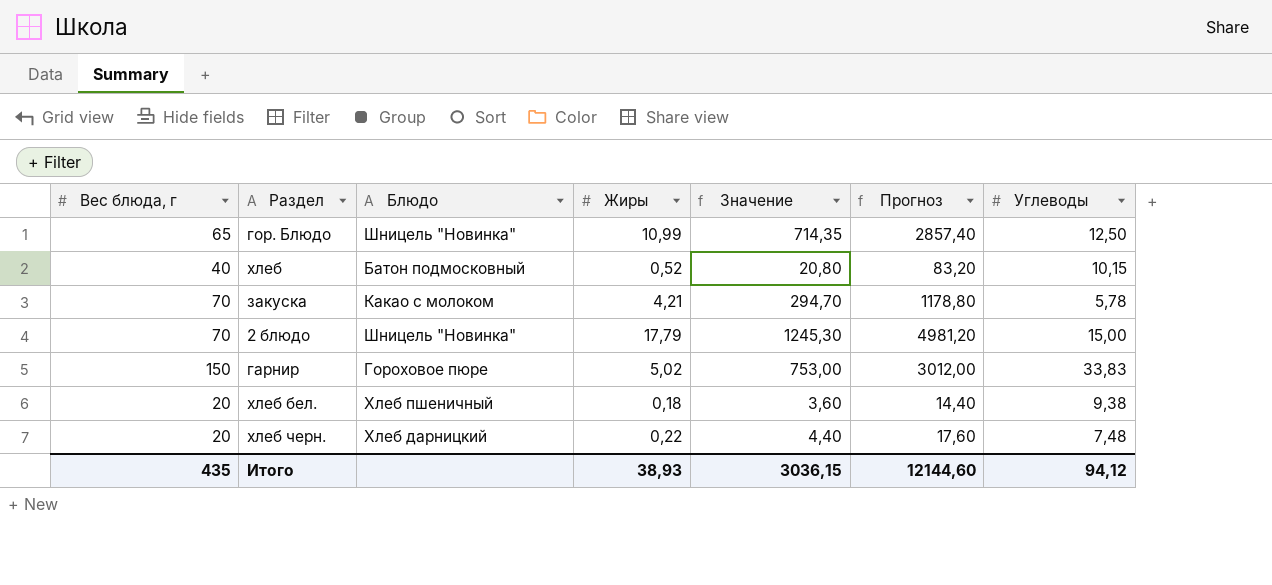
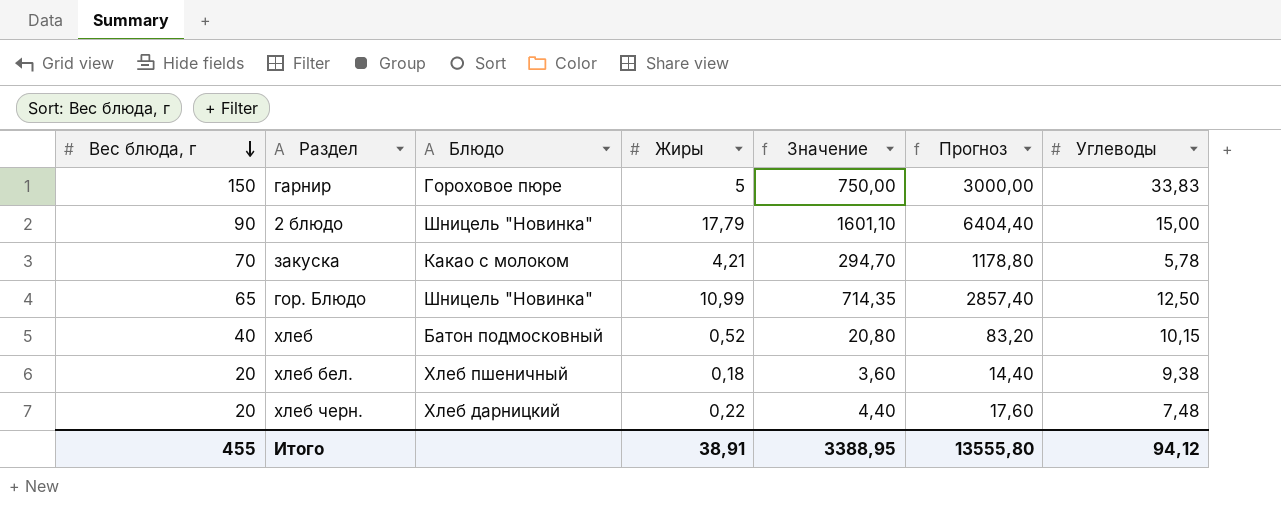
row order: none -> Вес блюда, г descending
гарнир | Жиры: 5,02 -> 5
гарнир | Значение: 753,00 -> 750,00
гарнир | Прогноз: 3012,00 -> 3000,00
2 блюдо | Вес блюда, г: 70 -> 90
2 блюдо | Значение: 1245,30 -> 1601,10
2 блюдо | Прогноз: 4981,20 -> 6404,40
Итого | Вес блюда, г: 435 -> 455
Итого | Жиры: 38,93 -> 38,91
Итого | Значение: 3036,15 -> 3388,95
Итого | Прогноз: 12144,60 -> 13555,80

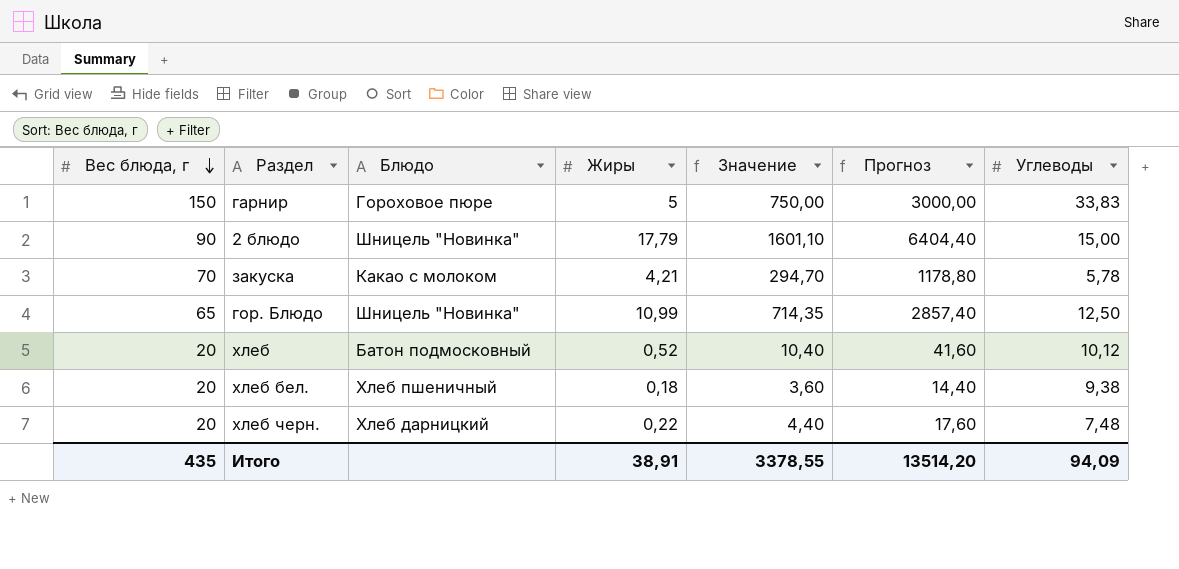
хлеб | Вес блюда, г: 40 -> 20
хлеб | Значение: 20,80 -> 10,40
хлеб | Прогноз: 83,20 -> 41,60
хлеб | Углеводы: 10,15 -> 10,12
Итого | Вес блюда, г: 455 -> 435
Итого | Значение: 3388,95 -> 3378,55
Итого | Прогноз: 13555,80 -> 13514,20
Итого | Углеводы: 94,12 -> 94,09

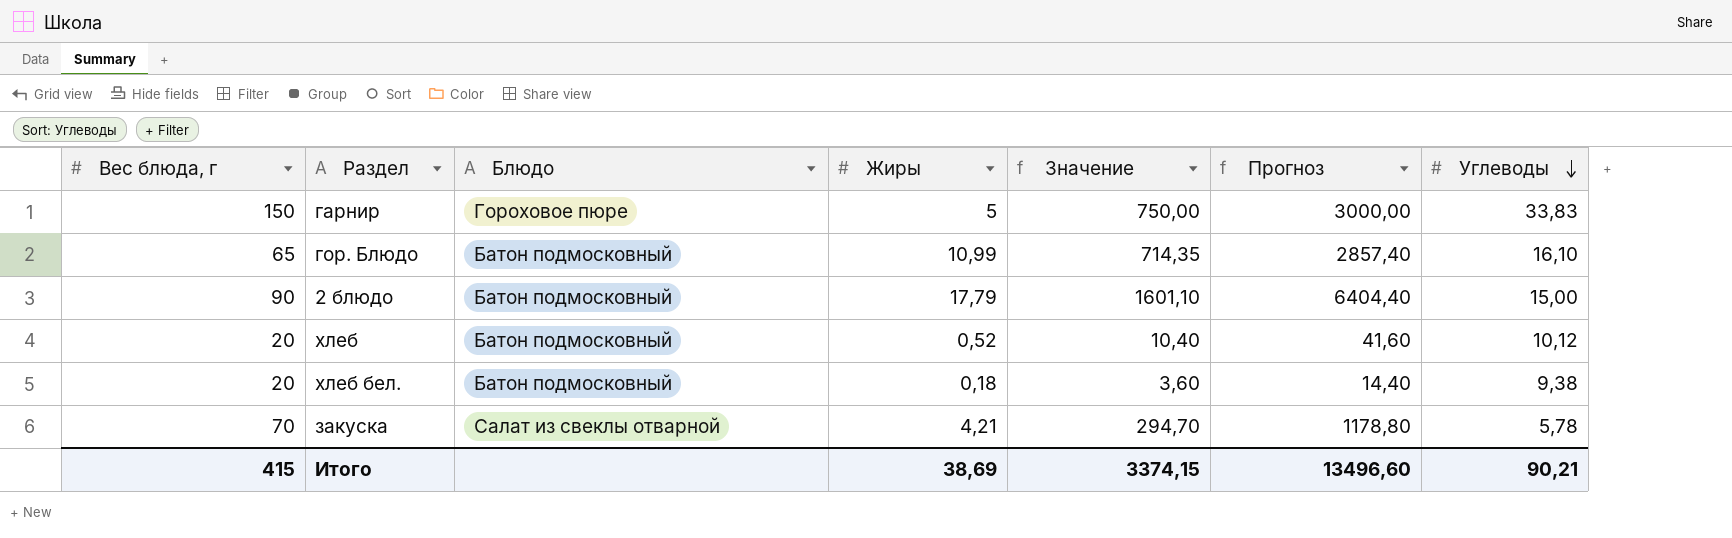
row order: Вес блюда, г descending -> Углеводы descending
row хлеб черн.: 20 | Хлеб дарницкий | 0,22 | 4,40 | 17,60 | 7,48 -> none
гор. Блюдо | Блюдо: Шницель "Новинка" -> Батон подмосковный
гор. Блюдо | Углеводы: 12,50 -> 16,10
2 блюдо | Блюдо: Шницель "Новинка" -> Батон подмосковный
хлеб бел. | Блюдо: Хлеб пшеничный -> Батон подмосковный
закуска | Блюдо: Какао с молоком -> Салат из свеклы отварной
Итого | Вес блюда, г: 435 -> 415
Итого | Жиры: 38,91 -> 38,69
Итого | Значение: 3378,55 -> 3374,15
Итого | Прогноз: 13514,20 -> 13496,60
Итого | Углеводы: 94,09 -> 90,21

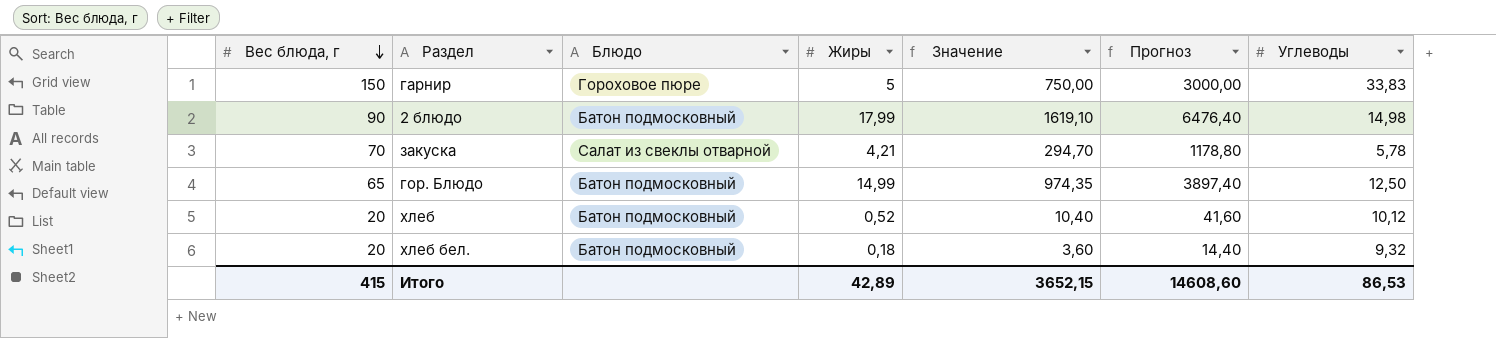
row order: Углеводы descending -> Вес блюда, г descending
2 блюдо | Жиры: 17,79 -> 17,99
2 блюдо | Значение: 1601,10 -> 1619,10
2 блюдо | Прогноз: 6404,40 -> 6476,40
2 блюдо | Углеводы: 15,00 -> 14,98
гор. Блюдо | Жиры: 10,99 -> 14,99
гор. Блюдо | Значение: 714,35 -> 974,35
гор. Блюдо | Прогноз: 2857,40 -> 3897,40
гор. Блюдо | Углеводы: 16,10 -> 12,50
хлеб бел. | Углеводы: 9,38 -> 9,32
Итого | Жиры: 38,69 -> 42,89
Итого | Значение: 3374,15 -> 3652,15
Итого | Прогноз: 13496,60 -> 14608,60
Итого | Углеводы: 90,21 -> 86,53

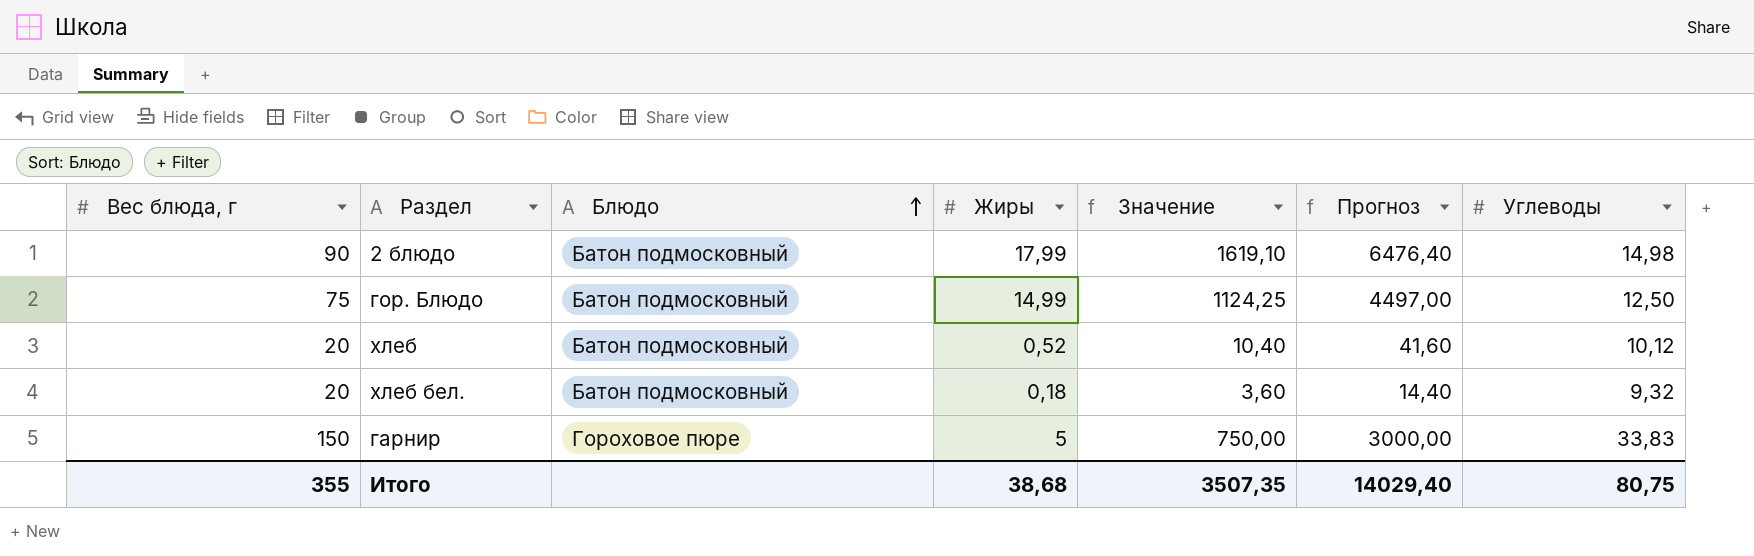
row order: Вес блюда, г descending -> Блюдо ascending
row закуска: 70 | Салат из свеклы отварной | 4,21 | 294,70 | 1178,80 | 5,78 -> none
гор. Блюдо | Вес блюда, г: 65 -> 75
гор. Блюдо | Значение: 974,35 -> 1124,25
гор. Блюдо | Прогноз: 3897,40 -> 4497,00
Итого | Вес блюда, г: 415 -> 355
Итого | Жиры: 42,89 -> 38,68
Итого | Значение: 3652,15 -> 3507,35
Итого | Прогноз: 14608,60 -> 14029,40
Итого | Углеводы: 86,53 -> 80,75

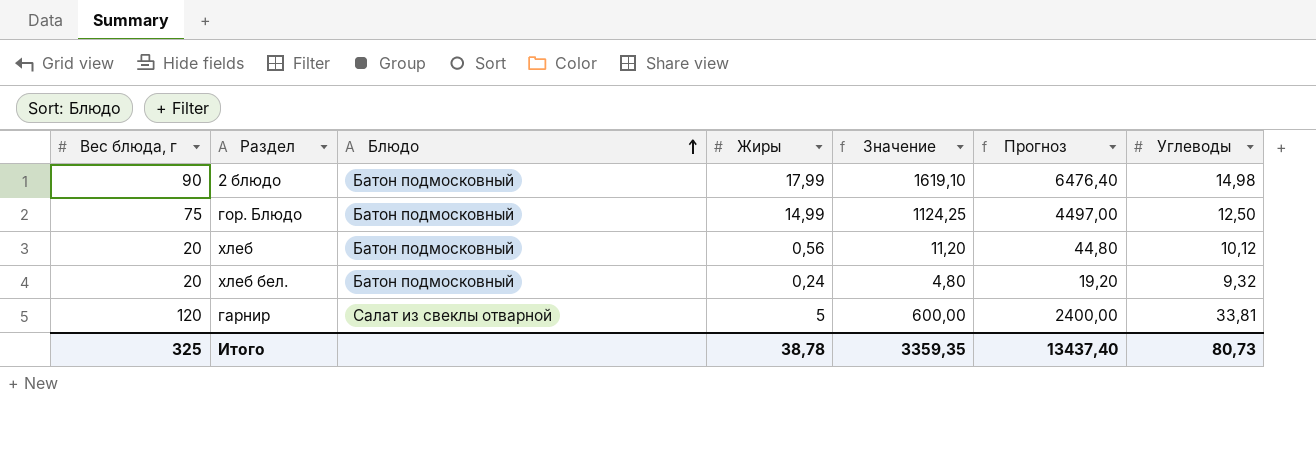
хлеб | Жиры: 0,52 -> 0,56
хлеб | Значение: 10,40 -> 11,20
хлеб | Прогноз: 41,60 -> 44,80
хлеб бел. | Жиры: 0,18 -> 0,24
хлеб бел. | Значение: 3,60 -> 4,80
хлеб бел. | Прогноз: 14,40 -> 19,20
гарнир | Вес блюда, г: 150 -> 120
гарнир | Блюдо: Гороховое пюре -> Салат из свеклы отварной
гарнир | Значение: 750,00 -> 600,00
гарнир | Прогноз: 3000,00 -> 2400,00
гарнир | Углеводы: 33,83 -> 33,81
Итого | Вес блюда, г: 355 -> 325
Итого | Жиры: 38,68 -> 38,78
Итого | Значение: 3507,35 -> 3359,35
Итого | Прогноз: 14029,40 -> 13437,40
Итого | Углеводы: 80,75 -> 80,73

